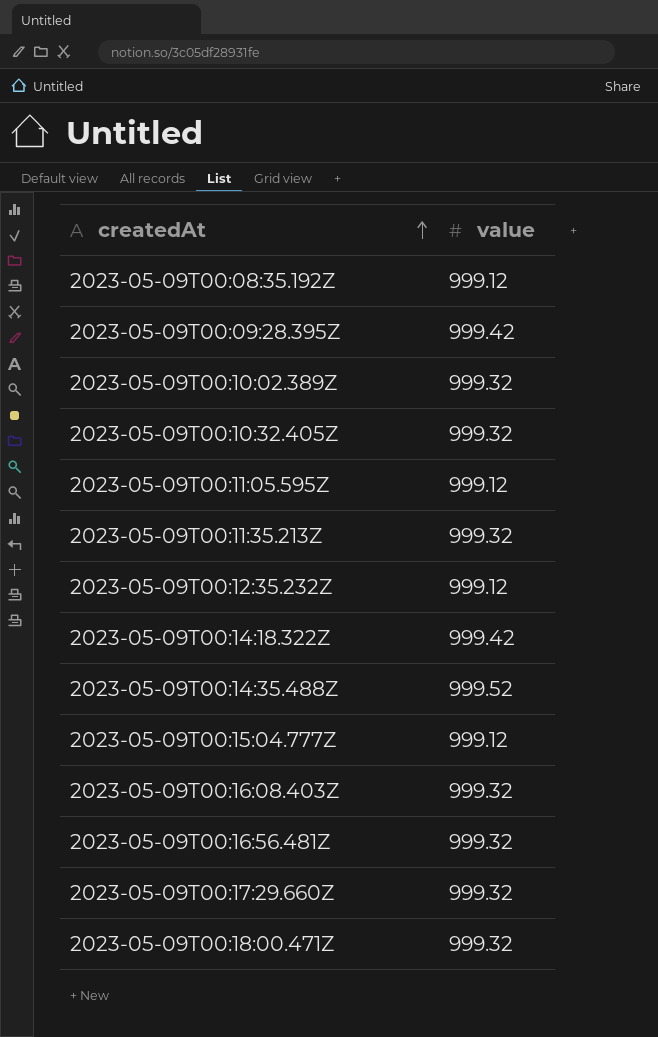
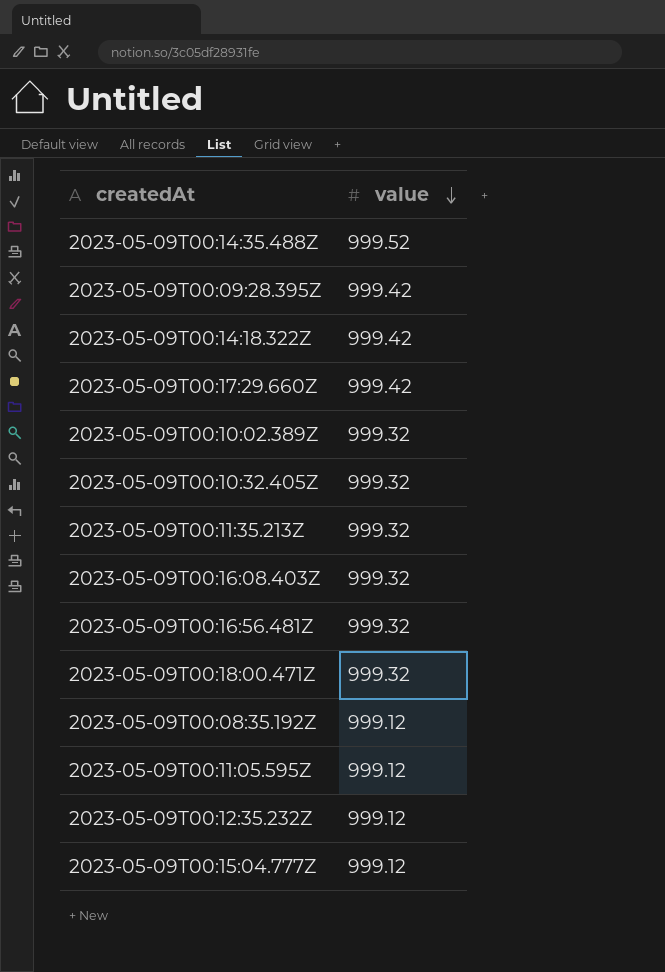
row order: createdAt ascending -> value descending
2023-05-09T00:17:29.660Z | value: 999.32 -> 999.42

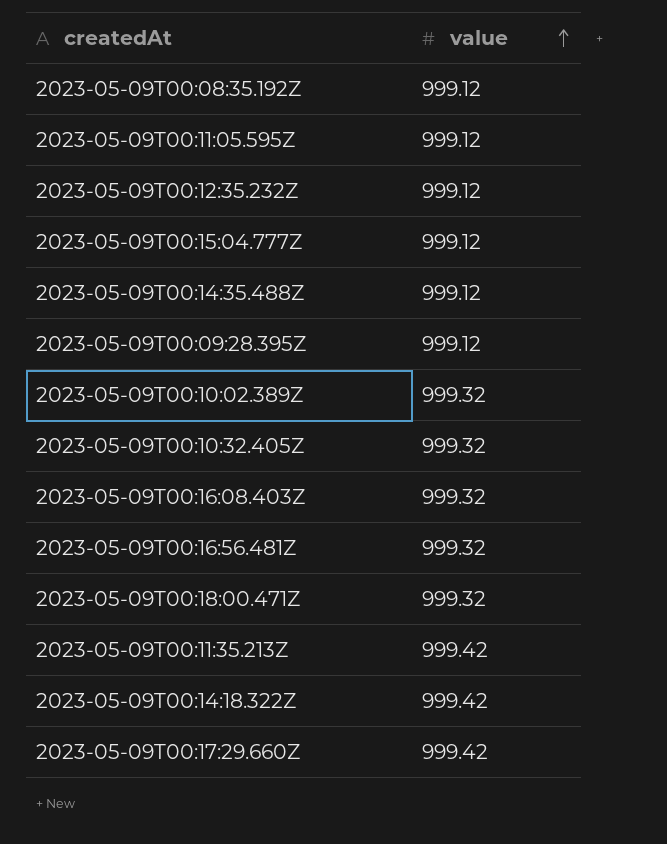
row order: value descending -> value ascending
2023-05-09T00:14:35.488Z | value: 999.52 -> 999.12
2023-05-09T00:09:28.395Z | value: 999.42 -> 999.12
2023-05-09T00:11:35.213Z | value: 999.32 -> 999.42

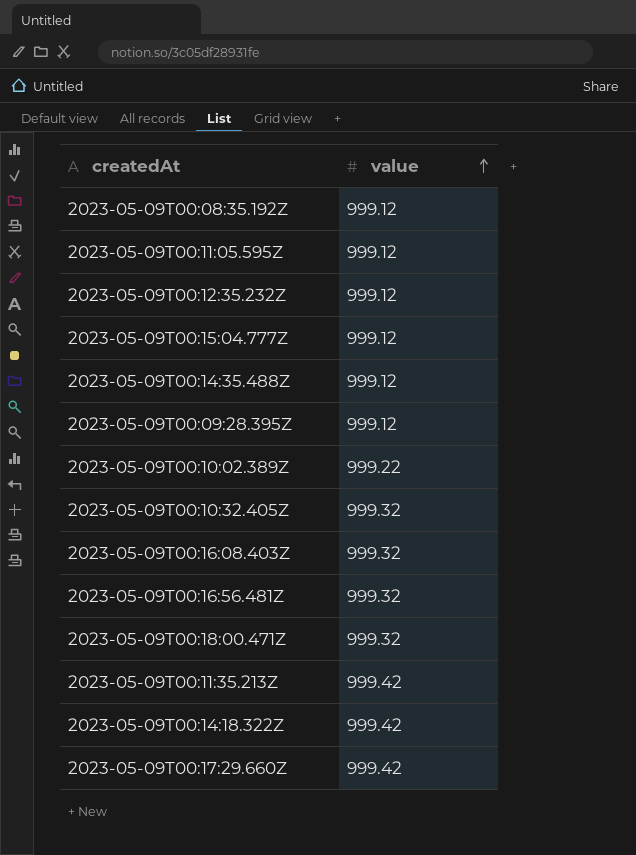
2023-05-09T00:10:02.389Z | value: 999.32 -> 999.22

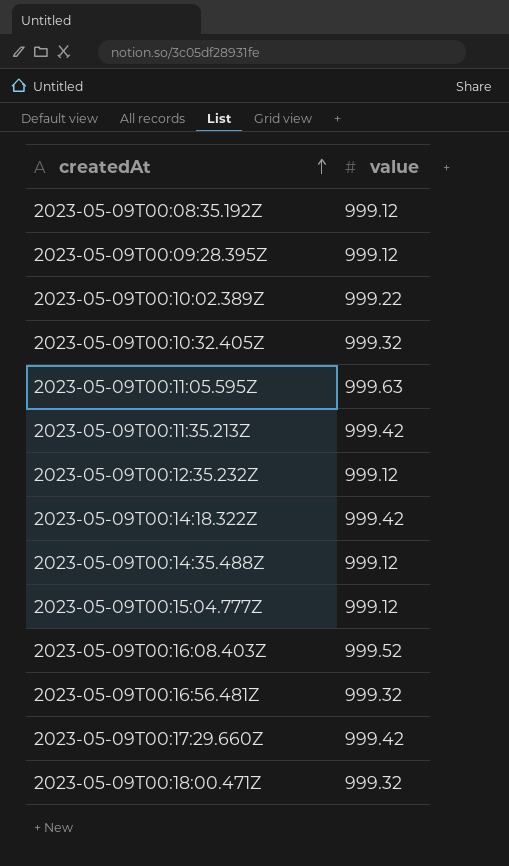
row order: value ascending -> createdAt ascending
2023-05-09T00:11:05.595Z | value: 999.12 -> 999.63
2023-05-09T00:16:08.403Z | value: 999.32 -> 999.52

